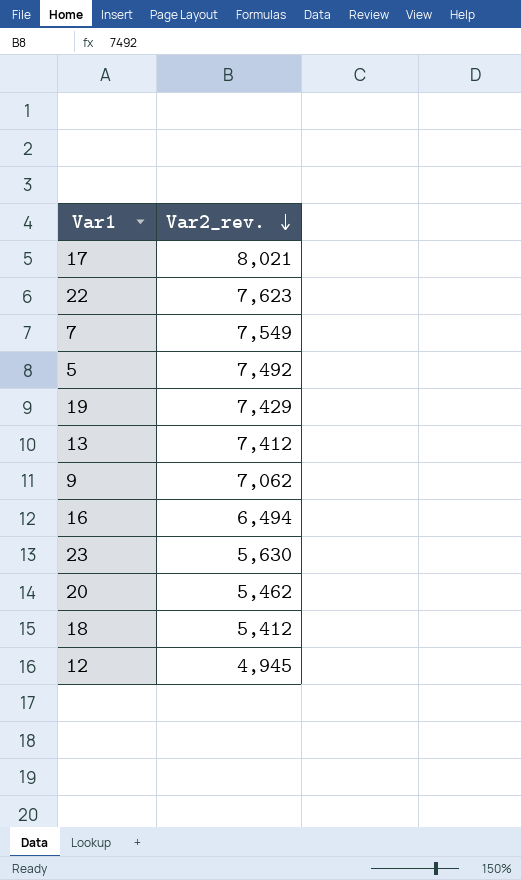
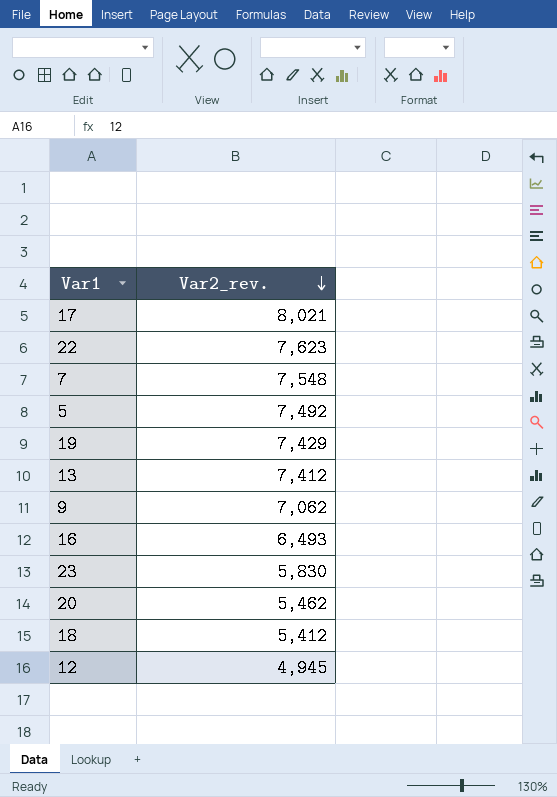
7 | Var2_rev.: 7,549 -> 7,548
16 | Var2_rev.: 6,494 -> 6,493
23 | Var2_rev.: 5,630 -> 5,830

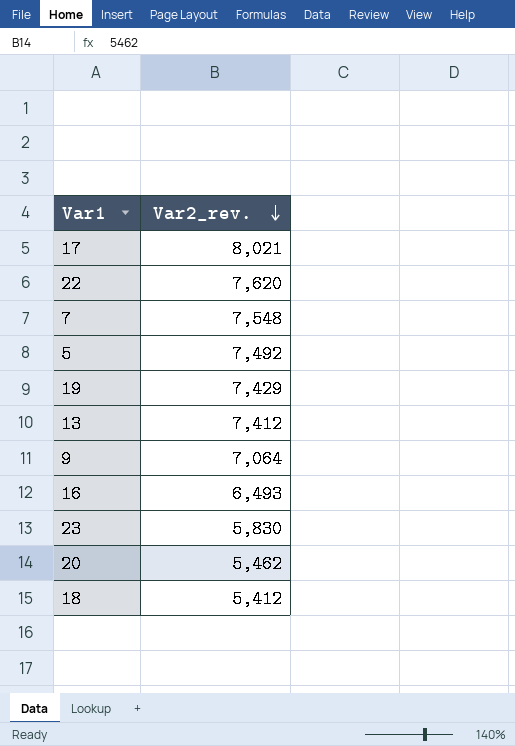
row 12: 4,945 -> none
22 | Var2_rev.: 7,623 -> 7,620
9 | Var2_rev.: 7,062 -> 7,064

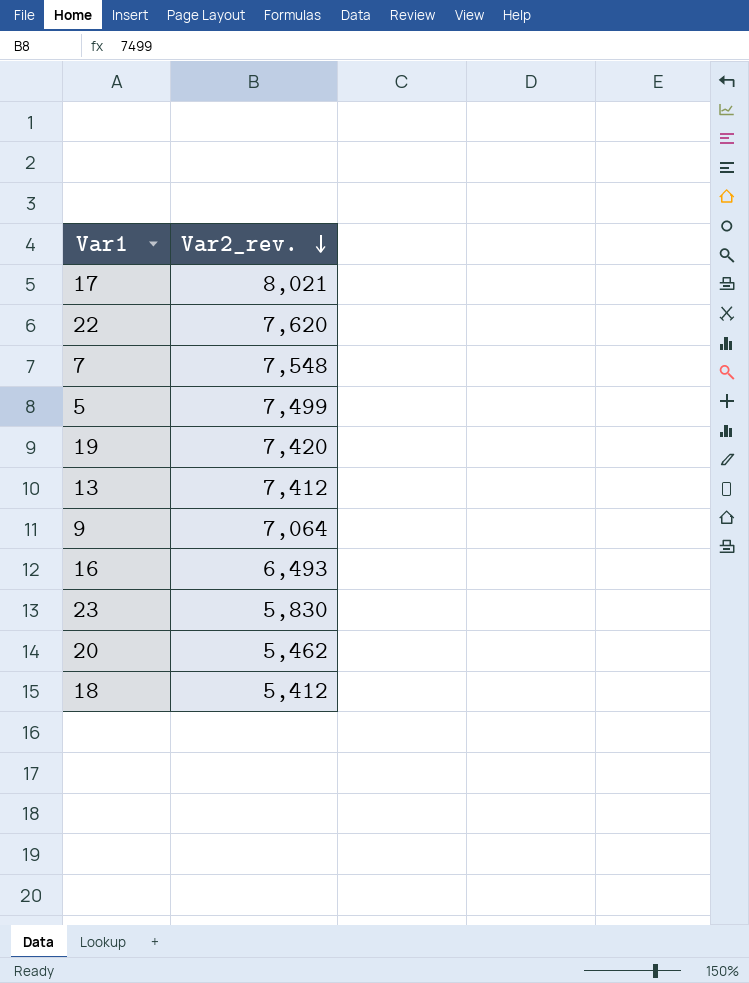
5 | Var2_rev.: 7,492 -> 7,499
19 | Var2_rev.: 7,429 -> 7,420

